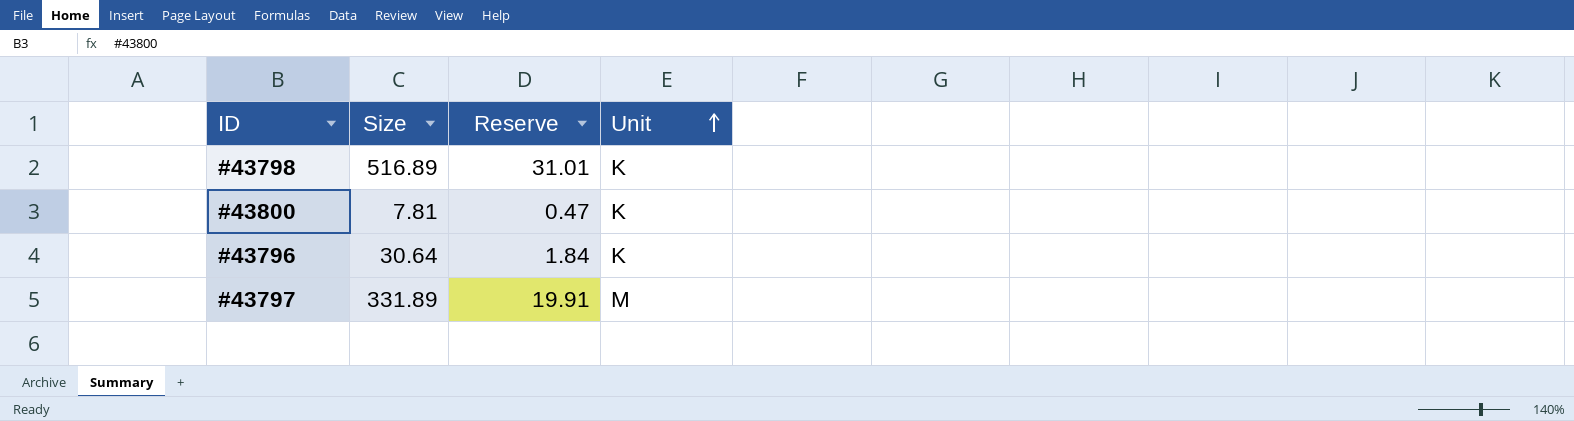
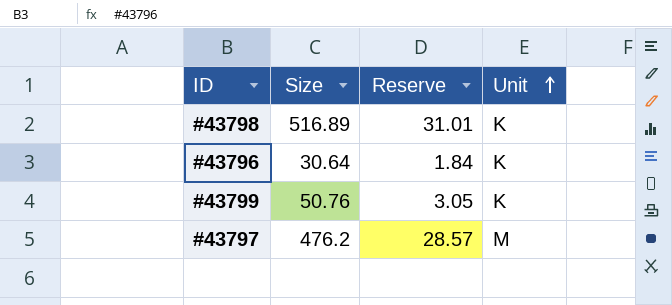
row #43800: 7.81 | 0.47 | K -> none
row #43799: none -> 50.76 | 3.05 | K
#43797 | Size: 331.89 -> 476.2
#43797 | Reserve: 19.91 -> 28.57

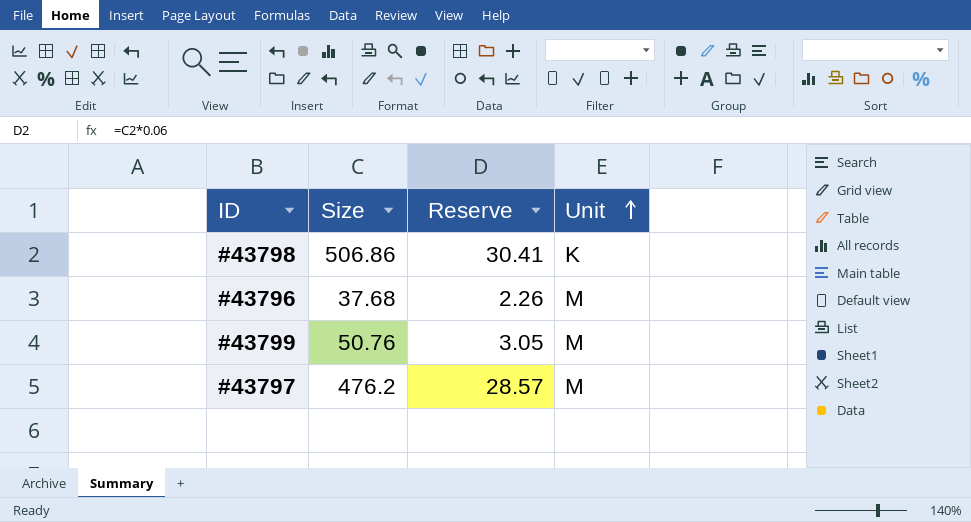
#43798 | Size: 516.89 -> 506.86
#43798 | Reserve: 31.01 -> 30.41
#43796 | Size: 30.64 -> 37.68
#43796 | Reserve: 1.84 -> 2.26
#43796 | Unit: K -> M
#43799 | Unit: K -> M

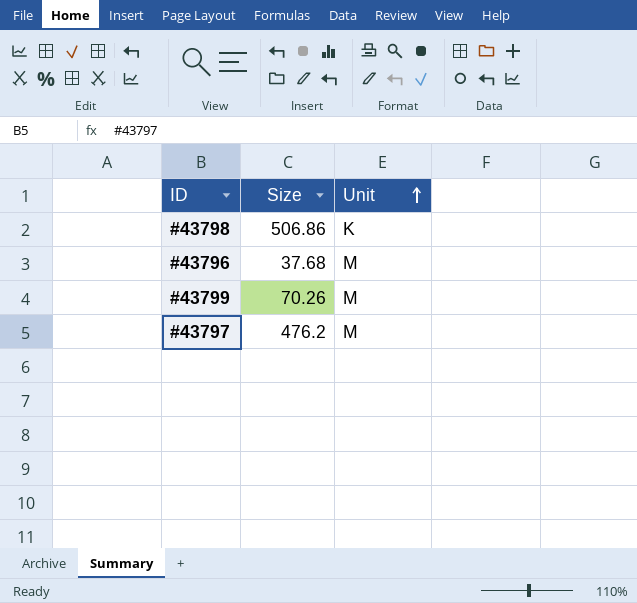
column Reserve | formula: [Size] * 0.06 -> none
#43799 | Size: 50.76 -> 70.26

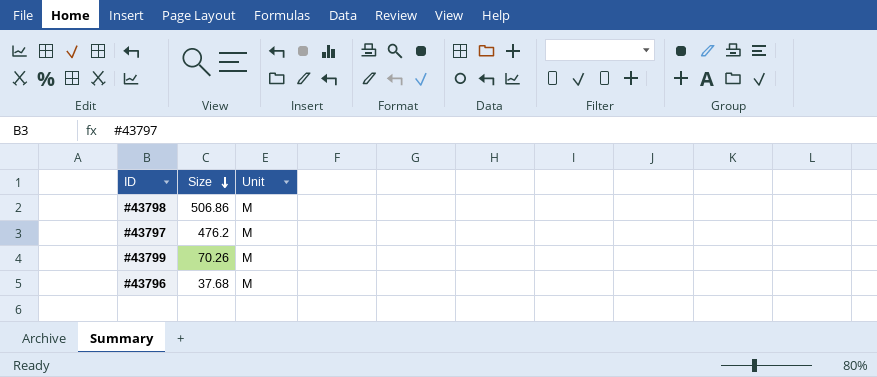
row order: Unit ascending -> Size descending
#43798 | Unit: K -> M

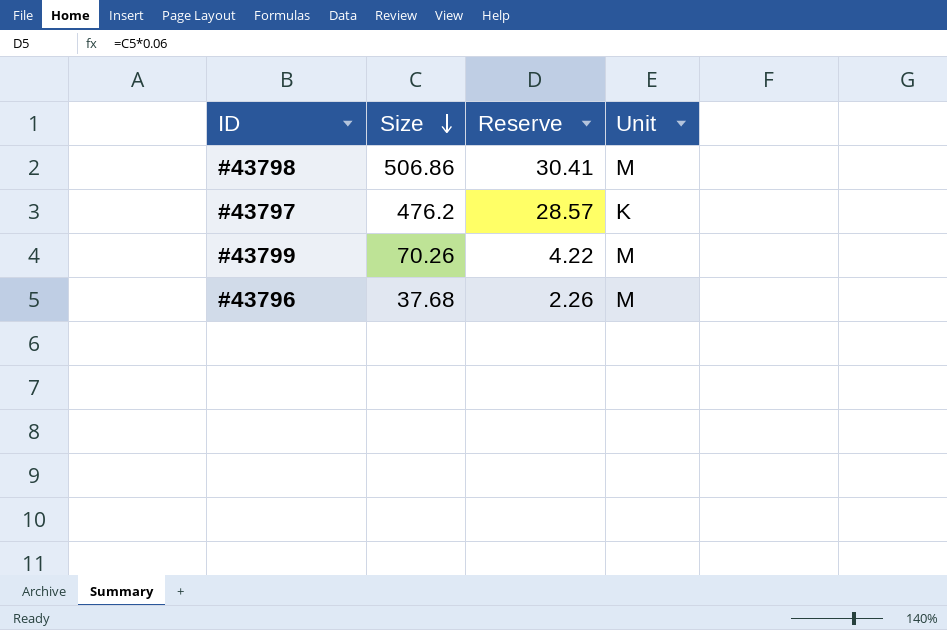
column Reserve | formula: none -> [Size] * 0.06
#43797 | Unit: M -> K

